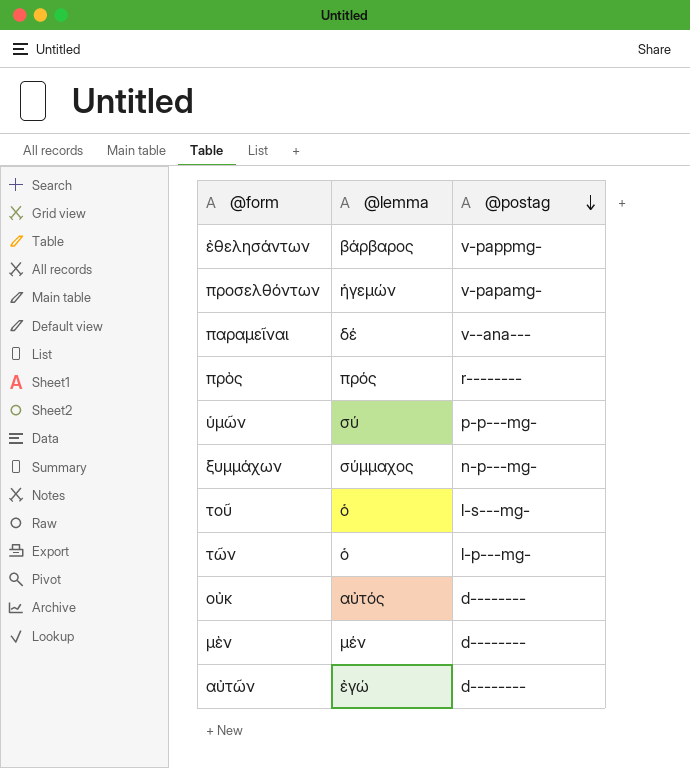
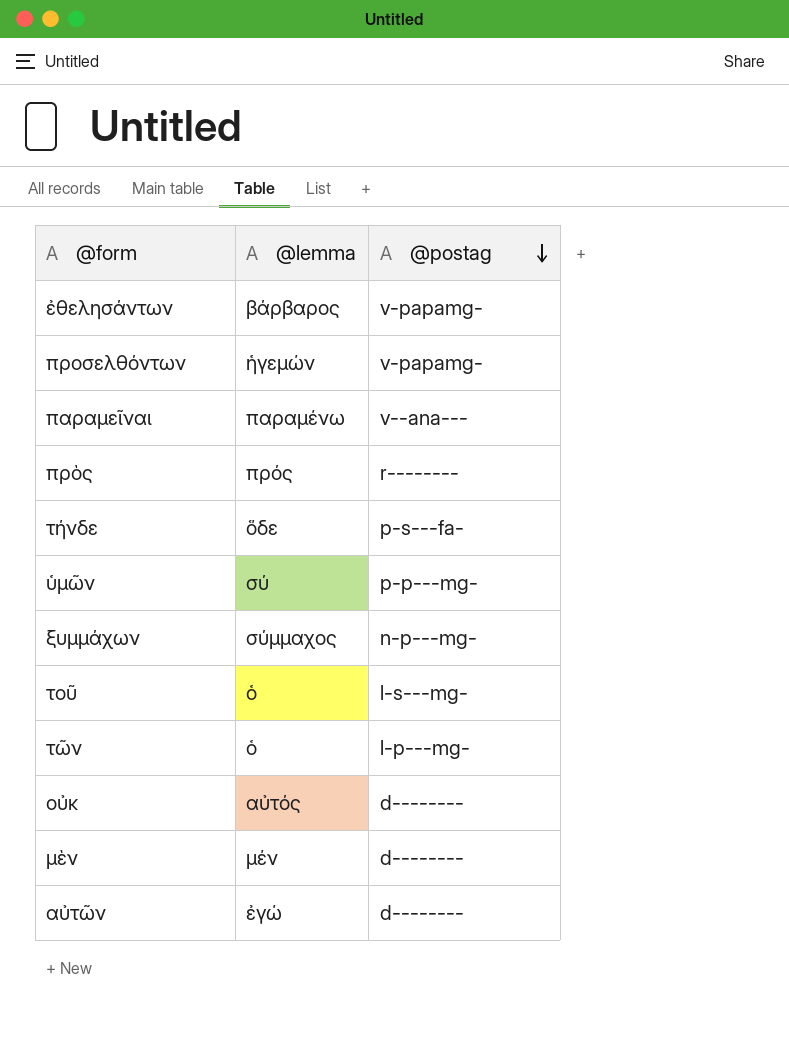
ἐθελησάντων | @postag: v-pappmg- -> v-papamg-
παραμεῖναι | @lemma: δέ -> παραμένω
row τήνδε: none -> ὅδε | p-s---fa-

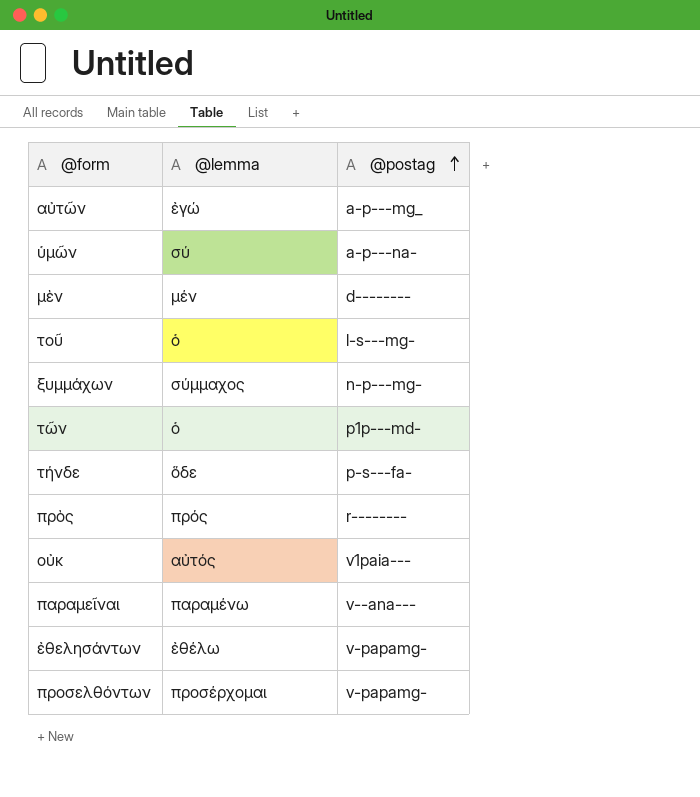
row order: @postag descending -> @postag ascending
αὐτῶν | @postag: d-------- -> a-p---mg_
ὑμῶν | @postag: p-p---mg- -> a-p---na-
τῶν | @postag: l-p---mg- -> p1p---md-
οὐκ | @postag: d-------- -> v1paia---
ἐθελησάντων | @lemma: βάρβαρος -> ἐθέλω
προσελθόντων | @lemma: ἡγεμών -> προσέρχομαι

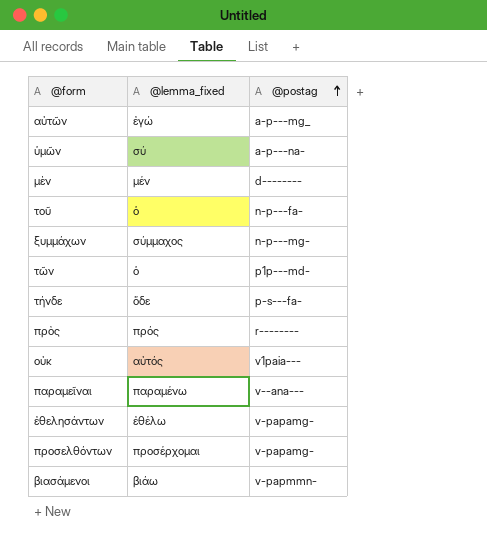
column name: @lemma -> @lemma_fixed
τοῦ | @postag: l-s---mg- -> n-p---fa-
row βιασάμενοι: none -> βιάω | v-papmmn-

